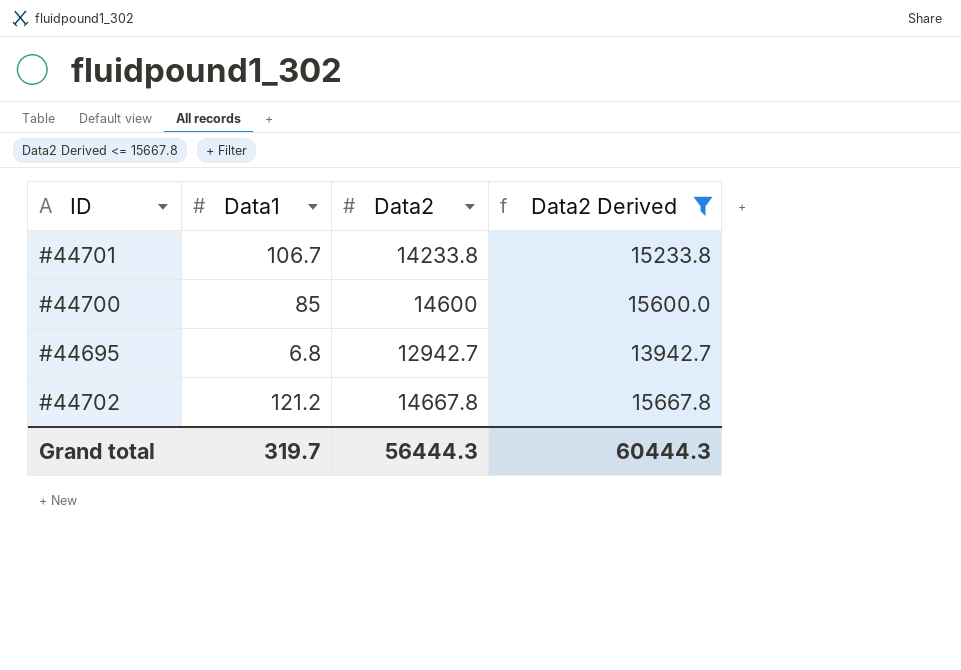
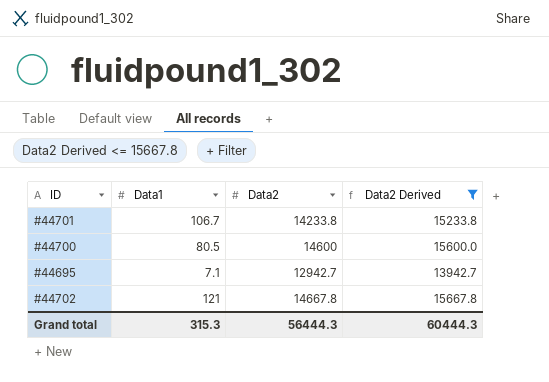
#44700 | Data1: 85 -> 80.5
#44695 | Data1: 6.8 -> 7.1
#44702 | Data1: 121.2 -> 121
Grand total | Data1: 319.7 -> 315.3

